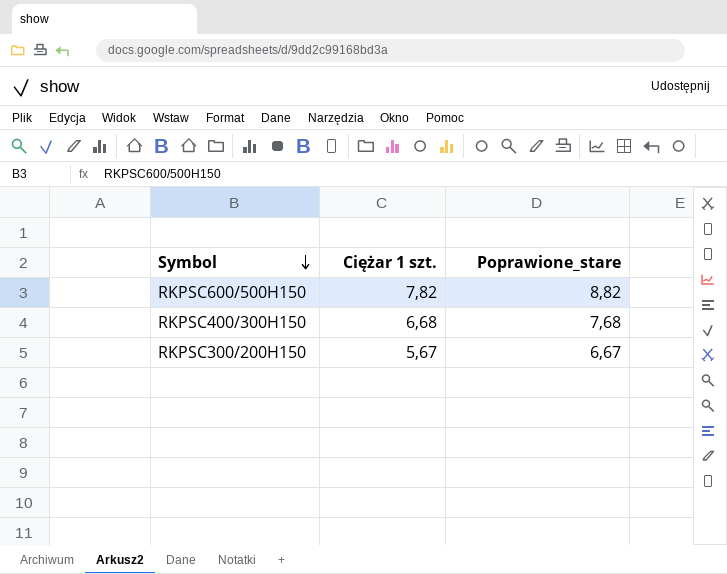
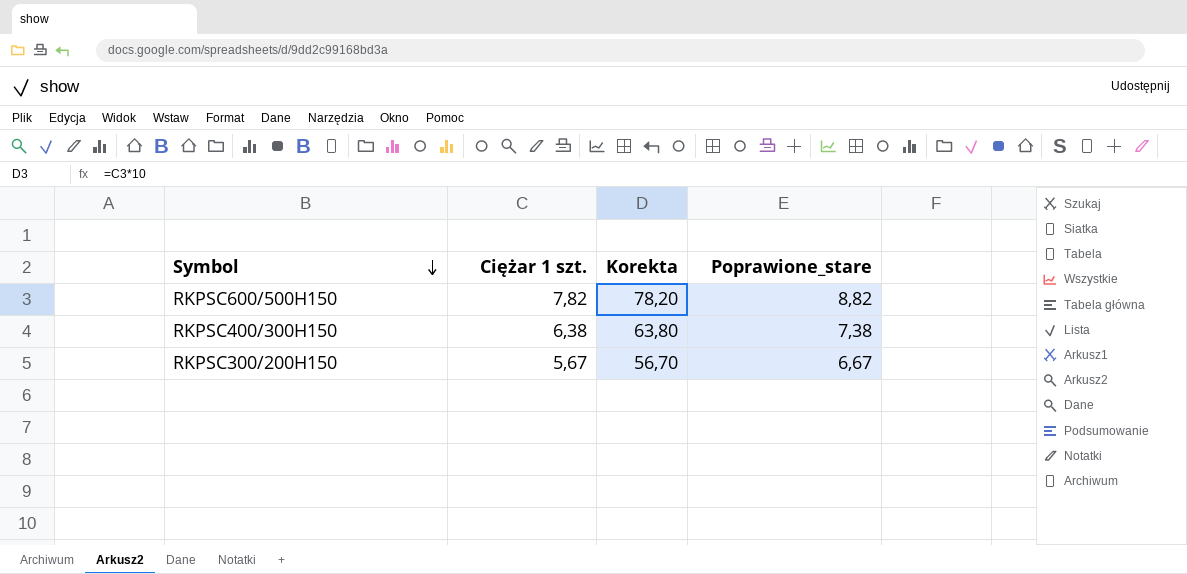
column Korekta | formula: none -> [Ciężar 1 szt.] * 10
RKPSC400/300H150 | Ciężar 1 szt.: 6,68 -> 6,38
RKPSC400/300H150 | Poprawione_stare: 7,68 -> 7,38

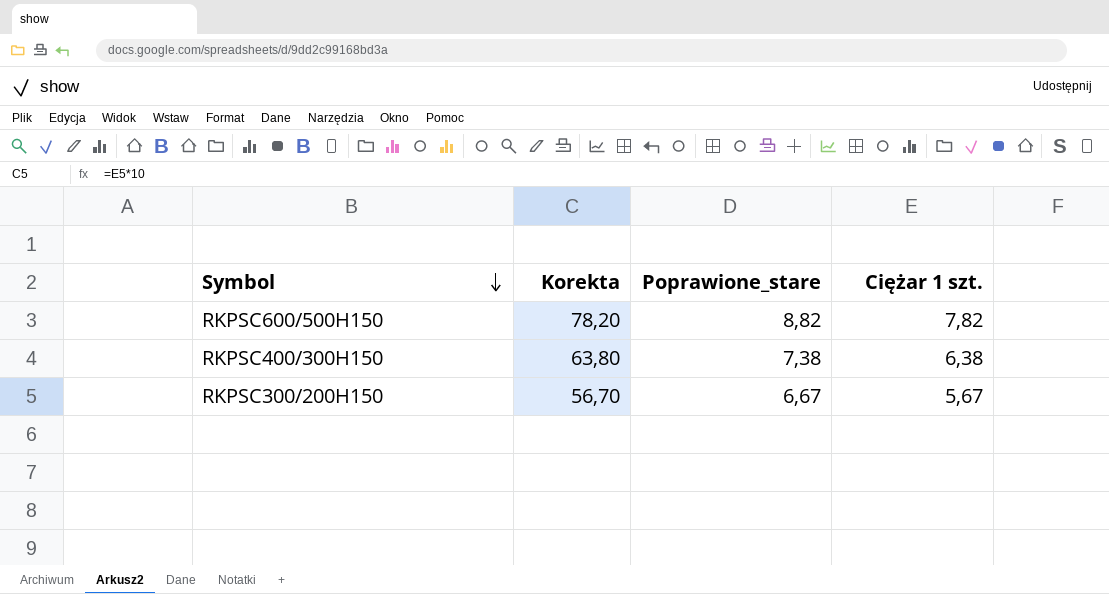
column Ciężar 1 szt. | position: 2 -> 4

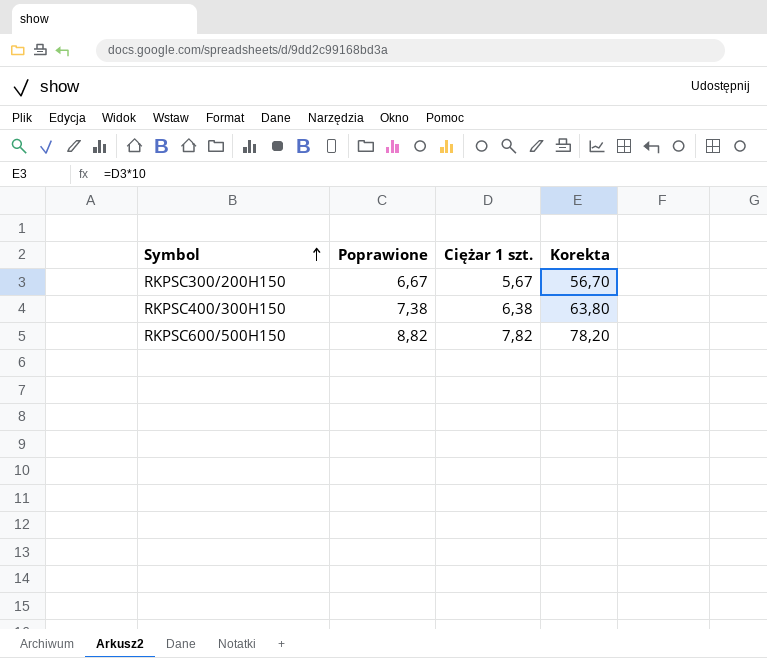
row order: Symbol descending -> Symbol ascending
column name: Poprawione_stare -> Poprawione
column Korekta | position: 2 -> 4

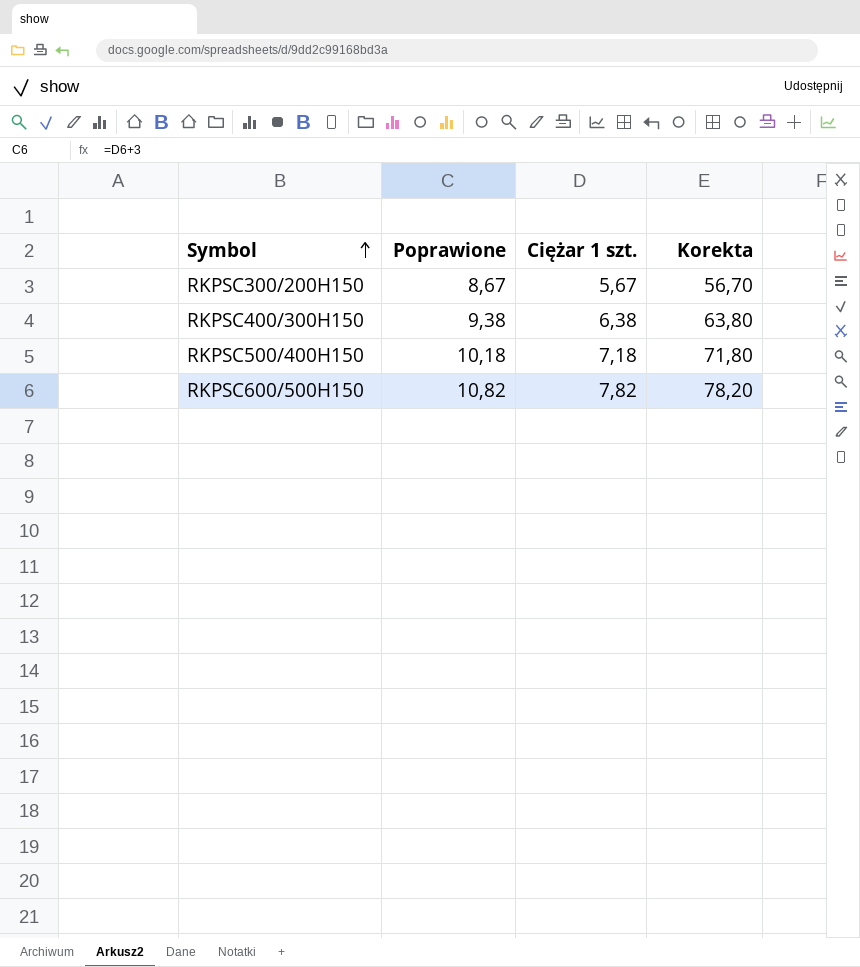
column Poprawione | formula: [Ciężar 1 szt.] + 1 -> [Ciężar 1 szt.] + 3
row RKPSC500/400H150: none -> 10,18 | 7,18 | 71,80

